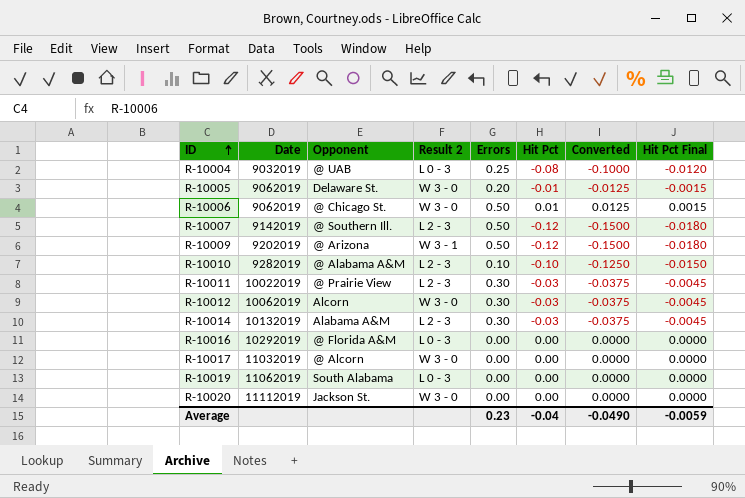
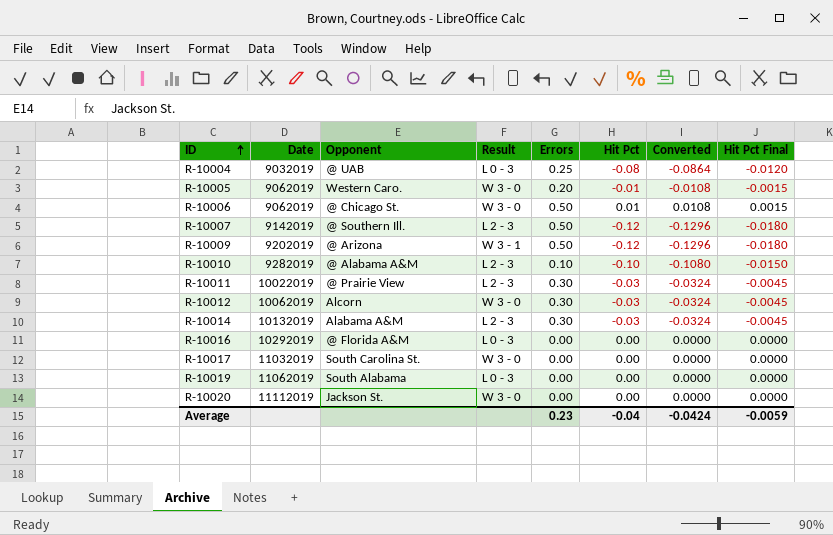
column name: Result 2 -> Result
column Converted | formula: [Hit Pct] * 1.25 -> [Hit Pct] * 1.08
R-10005 | Opponent: Delaware St. -> Western Caro.
R-10017 | Opponent: @ Alcorn -> South Carolina St.
Average | Converted: -0.0490 -> -0.0424

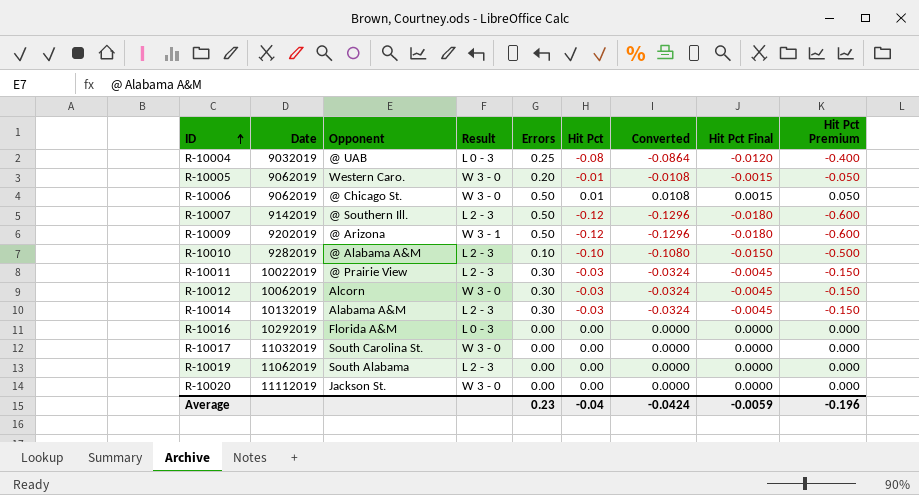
column Hit Pct Premium | formula: none -> [Hit Pct] * 5
R-10016 | Opponent: @ Florida A&M -> Florida A&M
R-10019 | Result: L 0 - 3 -> L 2 - 3

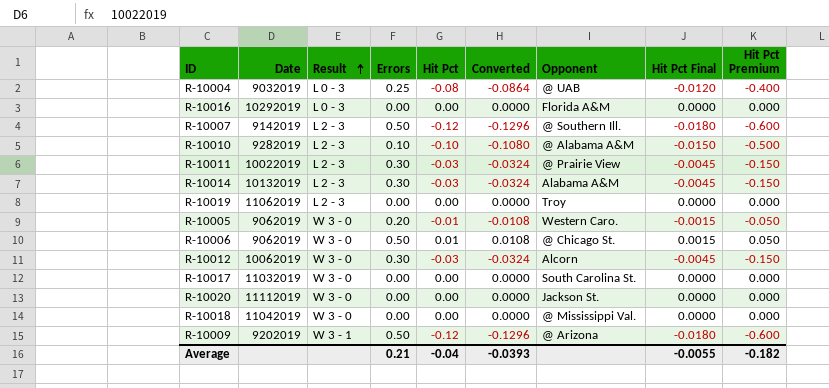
row order: ID ascending -> Result ascending
column Opponent | position: 3 -> 7
R-10019 | Opponent: South Alabama -> Troy
row R-10018: none -> 11042019 | W 3 - 0 | 0.00 | 0.00 | 0.0000 | @ Mississippi Val. | 0.0000 | 0.000
Average | Errors: 0.23 -> 0.21
Average | Converted: -0.0424 -> -0.0393
Average | Hit Pct Final: -0.0059 -> -0.0055
Average | Hit Pct Premium: -0.196 -> -0.182

